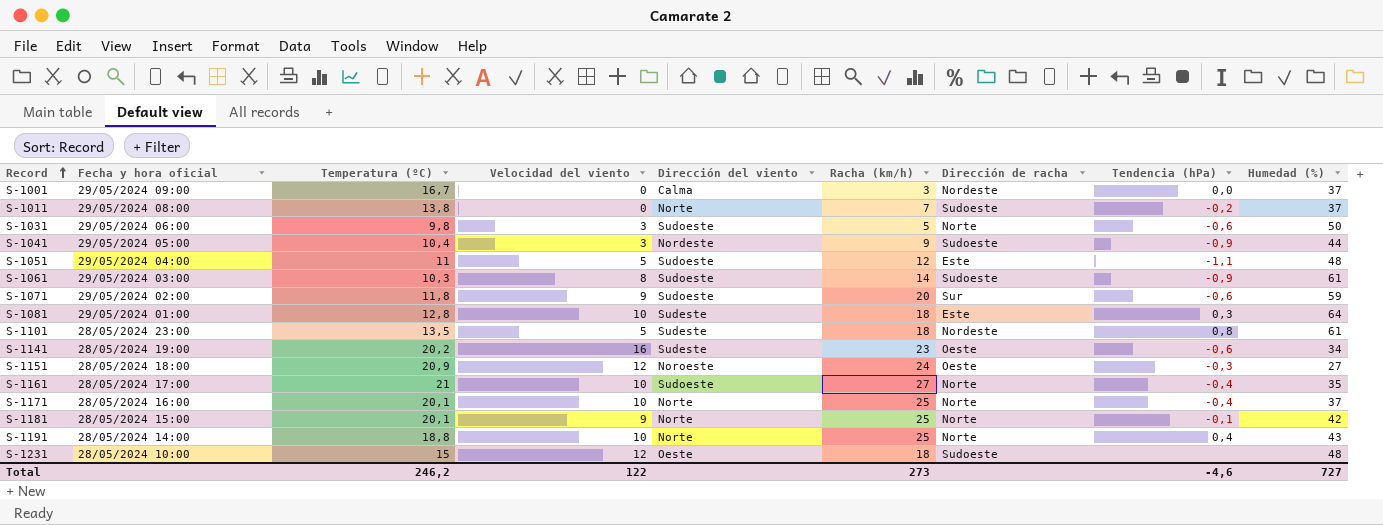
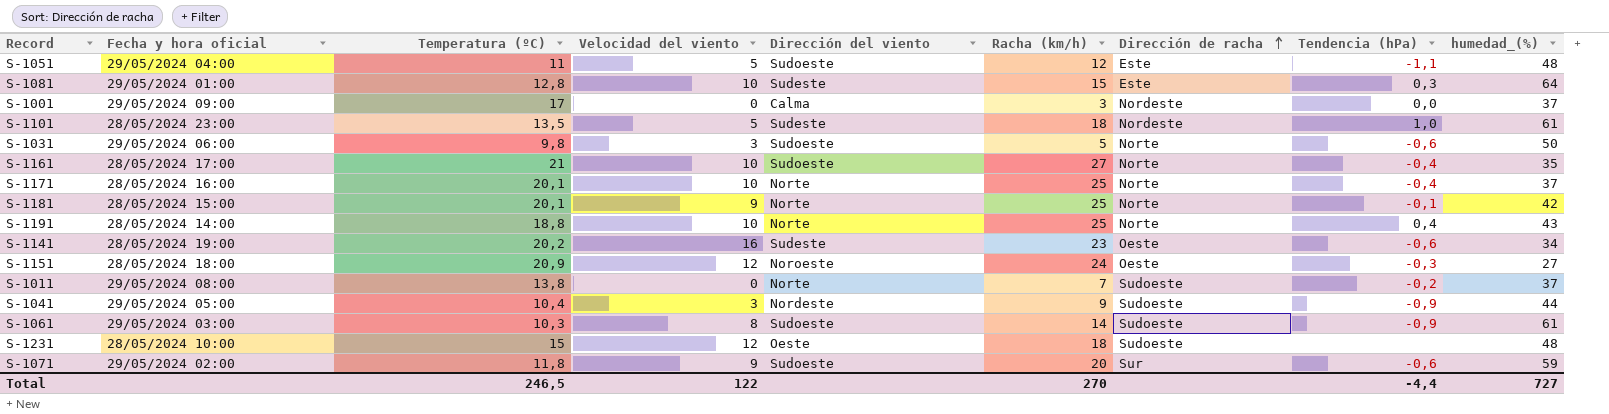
row order: Record ascending -> Dirección de racha ascending
column name: Humedad (%) -> humedad_(%)
S-1081 | Racha (km/h): 18 -> 15
S-1001 | Temperatura (ºC): 16,7 -> 17
S-1101 | Tendencia (hPa): 0,8 -> 1,0
Total | Temperatura (ºC): 246,2 -> 246,5
Total | Racha (km/h): 273 -> 270
Total | Tendencia (hPa): -4,6 -> -4,4

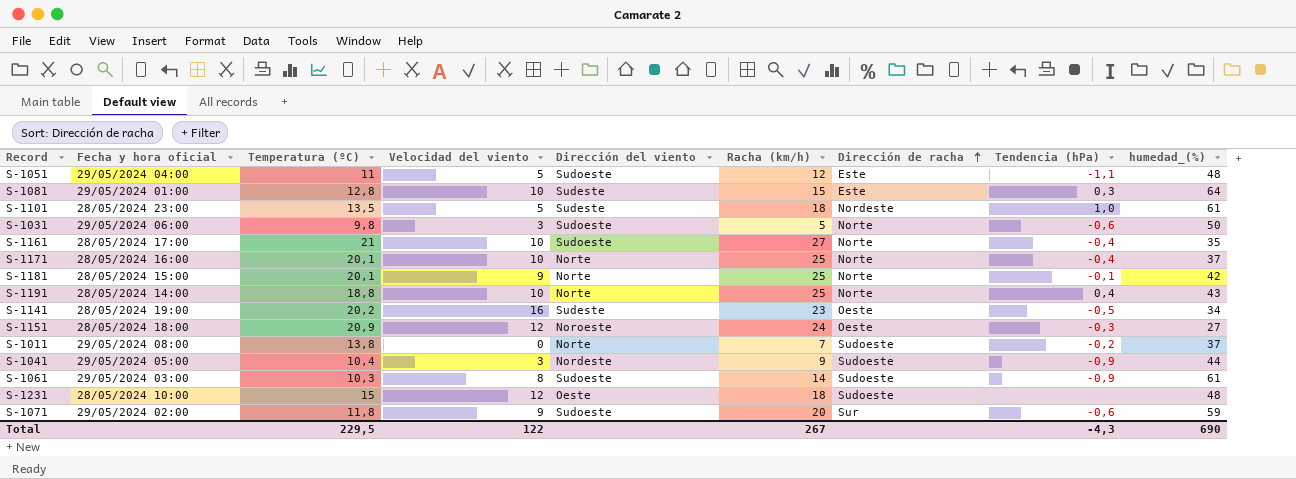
row S-1001: 29/05/2024 09:00 | 17 | 0 | Calma | 3 | Nordeste | 0,0 | 37 -> none
S-1141 | Tendencia (hPa): -0,6 -> -0,5
Total | Temperatura (ºC): 246,5 -> 229,5
Total | Racha (km/h): 270 -> 267
Total | Tendencia (hPa): -4,4 -> -4,3
Total | humedad_(%): 727 -> 690

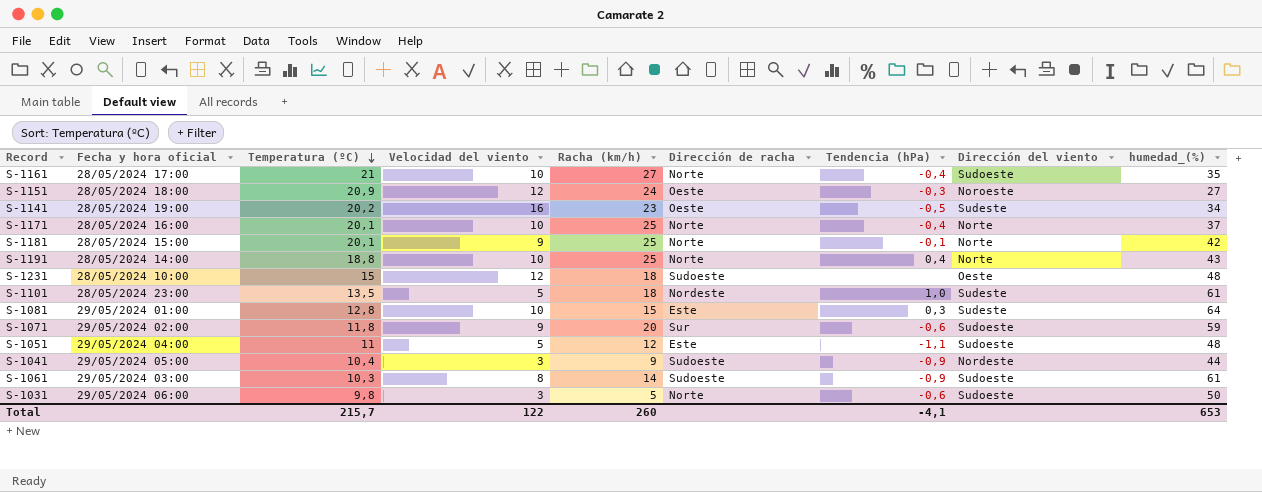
row order: Dirección de racha ascending -> Temperatura (ºC) descending
column Dirección del viento | position: 5 -> 8
row S-1011: 29/05/2024 08:00 | 13,8 | 0 | Norte | 7 | Sudoeste | -0,2 | 37 -> none
Total | Temperatura (ºC): 229,5 -> 215,7
Total | Racha (km/h): 267 -> 260
Total | Tendencia (hPa): -4,3 -> -4,1
Total | humedad_(%): 690 -> 653

